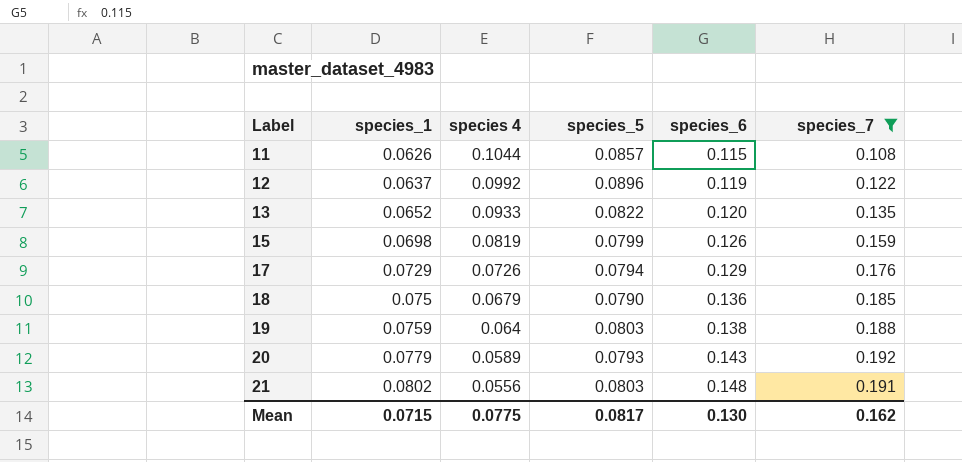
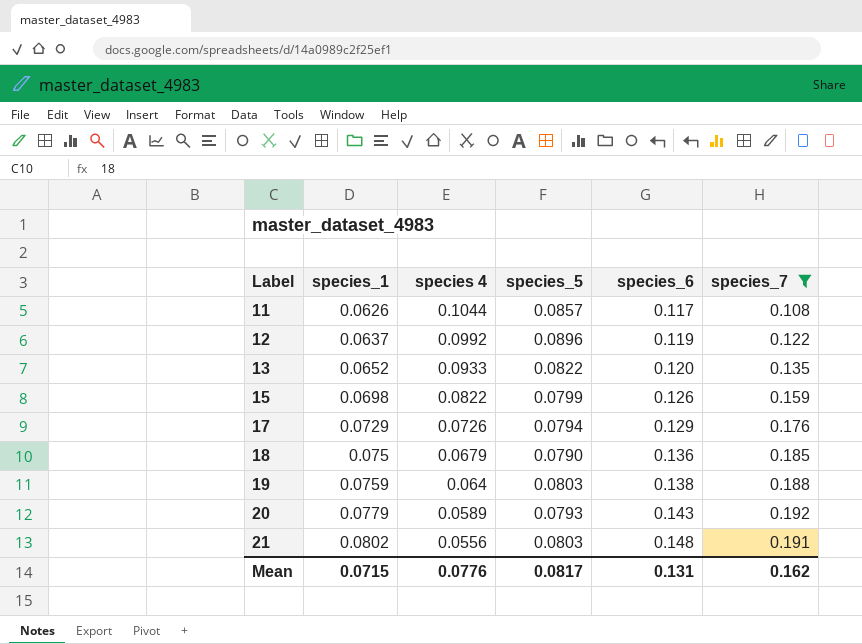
11 | species_6: 0.115 -> 0.117
15 | species 4: 0.0819 -> 0.0822
Mean | species 4: 0.0775 -> 0.0776
Mean | species_6: 0.130 -> 0.131

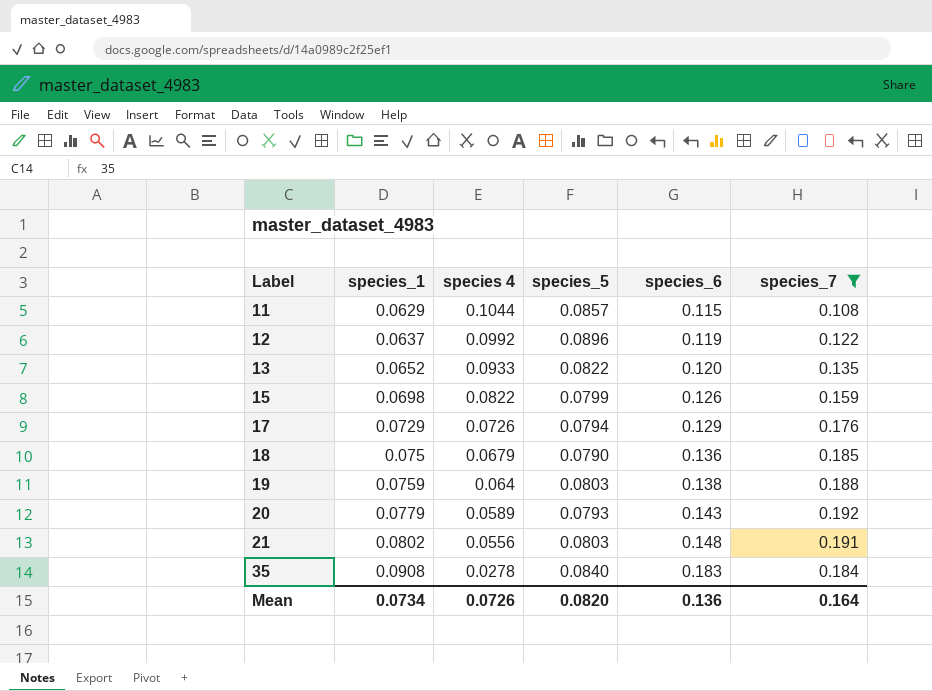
11 | species_1: 0.0626 -> 0.0629
11 | species_6: 0.117 -> 0.115
row 35: none -> 0.0908 | 0.0278 | 0.0840 | 0.183 | 0.184
Mean | species_1: 0.0715 -> 0.0734
Mean | species 4: 0.0776 -> 0.0726
Mean | species_5: 0.0817 -> 0.0820
Mean | species_6: 0.131 -> 0.136
Mean | species_7: 0.162 -> 0.164

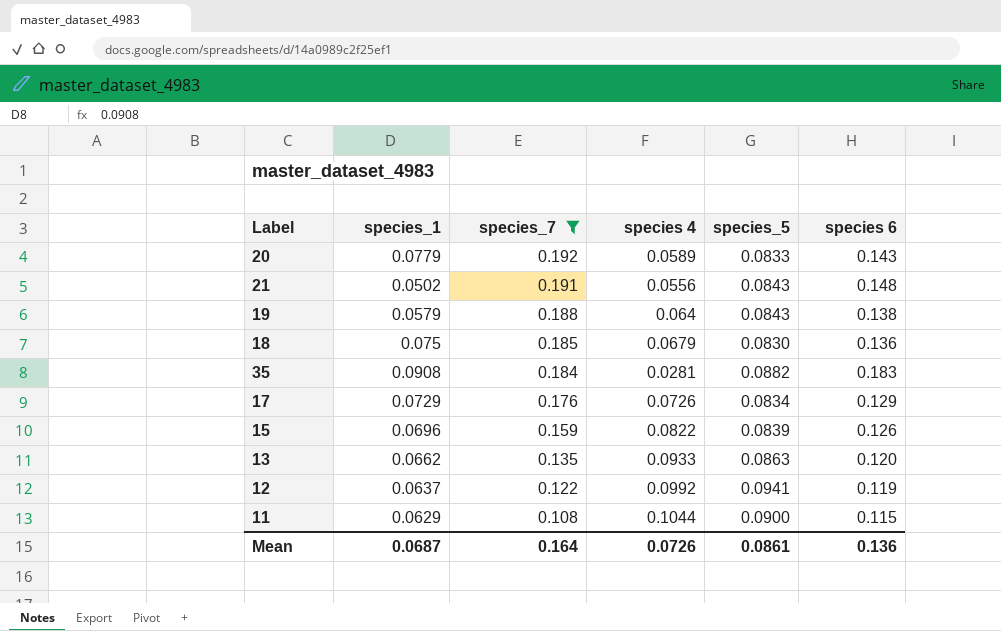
row order: Label ascending -> species_7 descending
column species_7 | position: 6 -> 3
column name: species_6 -> species 6
20 | species_5: 0.0793 -> 0.0833
21 | species_1: 0.0802 -> 0.0502
21 | species_5: 0.0803 -> 0.0843
19 | species_1: 0.0759 -> 0.0579
19 | species_5: 0.0803 -> 0.0843
18 | species_5: 0.0790 -> 0.0830
35 | species 4: 0.0278 -> 0.0281
35 | species_5: 0.0840 -> 0.0882
17 | species_5: 0.0794 -> 0.0834
15 | species_1: 0.0698 -> 0.0696
15 | species_5: 0.0799 -> 0.0839
13 | species_1: 0.0652 -> 0.0662
13 | species_5: 0.0822 -> 0.0863
12 | species_5: 0.0896 -> 0.0941
11 | species_5: 0.0857 -> 0.0900
Mean | species_1: 0.0734 -> 0.0687
Mean | species_5: 0.0820 -> 0.0861

